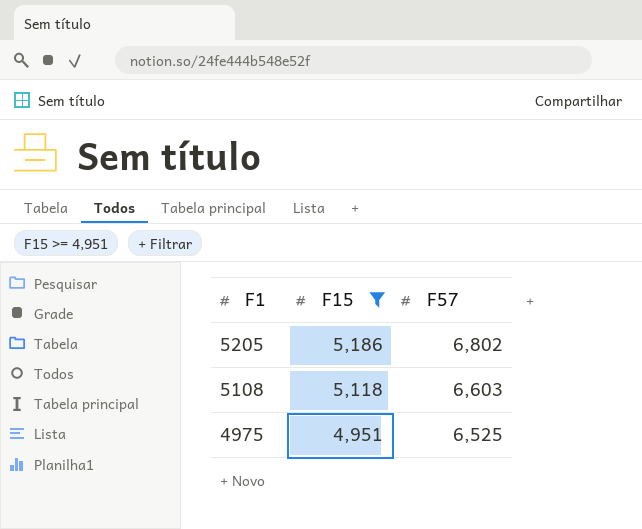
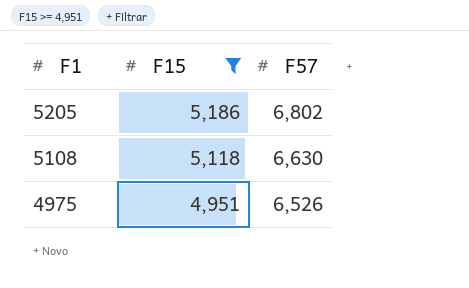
5108 | F57: 6,603 -> 6,630
4975 | F57: 6,525 -> 6,526

